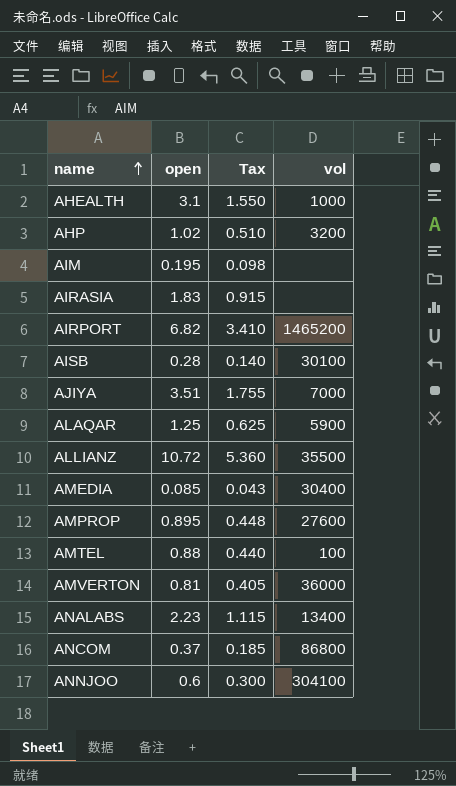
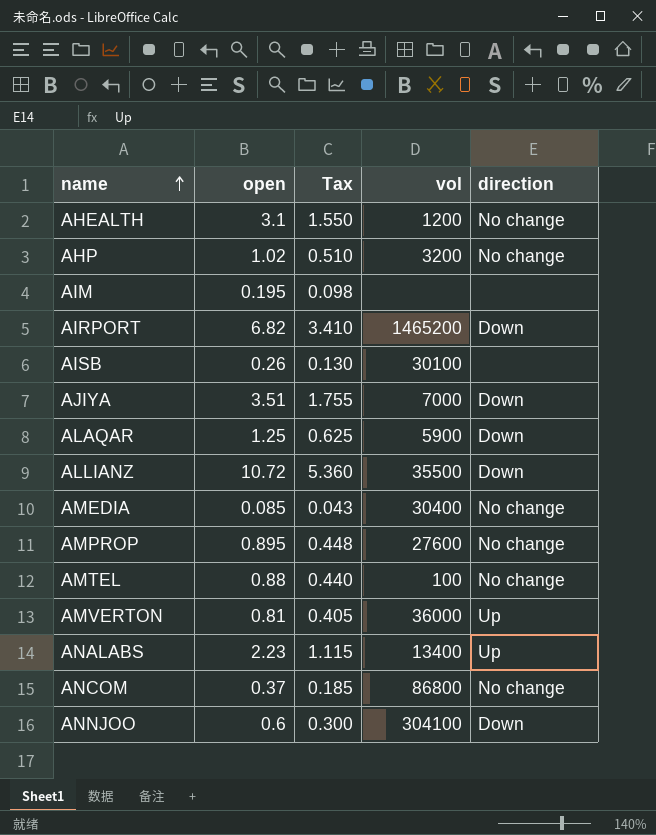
column direction | position: none -> 5
row AIRASIA: 1.83 | 0.915 | none -> none
AHEALTH | vol: 1000 -> 1200
AISB | open: 0.28 -> 0.26
AISB | Tax: 0.140 -> 0.130

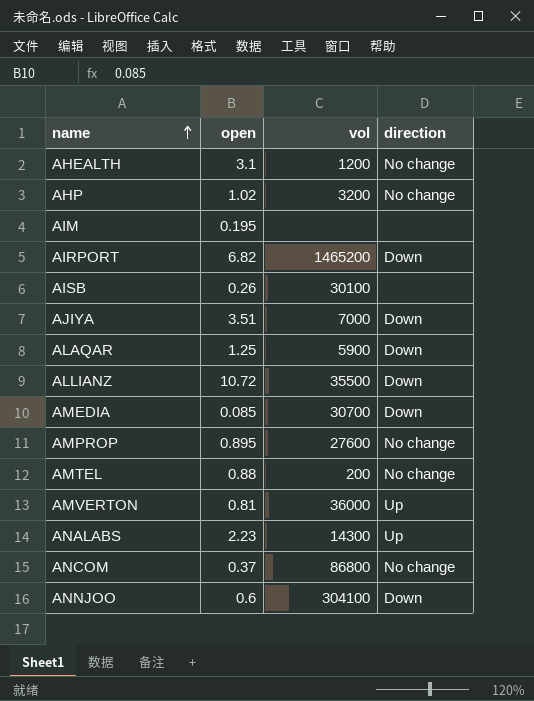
column Tax | formula: [open] * 0.5 -> none
AMEDIA | vol: 30400 -> 30700
AMEDIA | direction: No change -> Down
AMTEL | vol: 100 -> 200
ANALABS | vol: 13400 -> 14300

